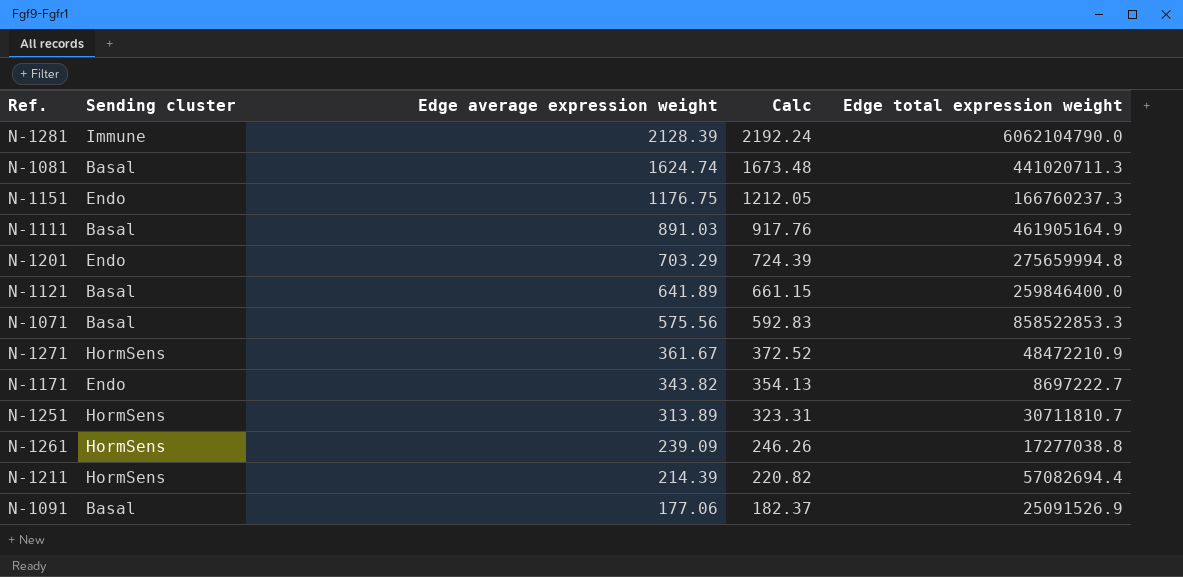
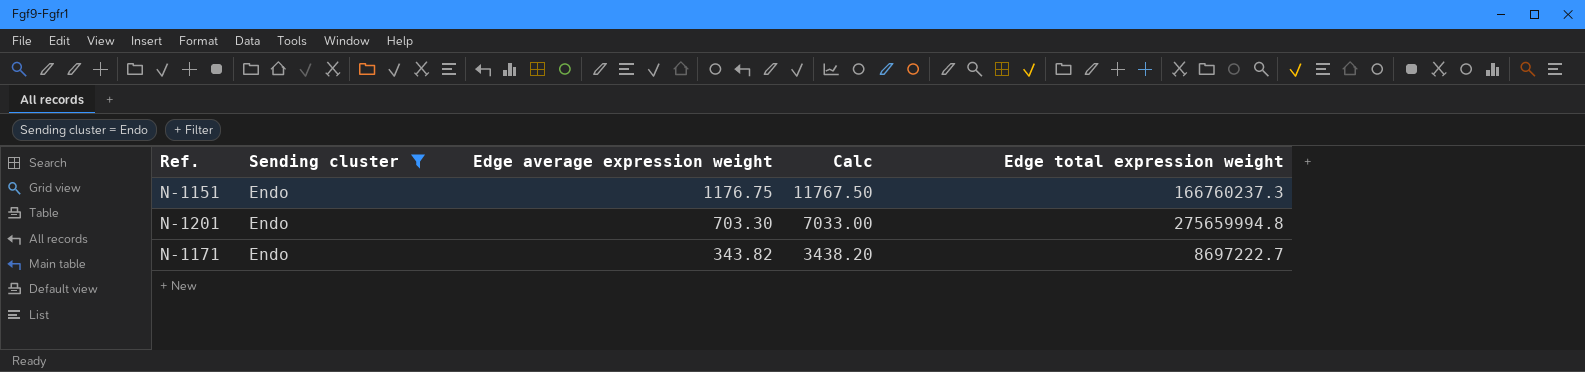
filter: none -> Sending cluster = Endo
column Calc | formula: [Edge average expression weight] * 1.03 -> [Edge average expression weight] * 10
N-1201 | Edge average expression weight: 703.29 -> 703.30

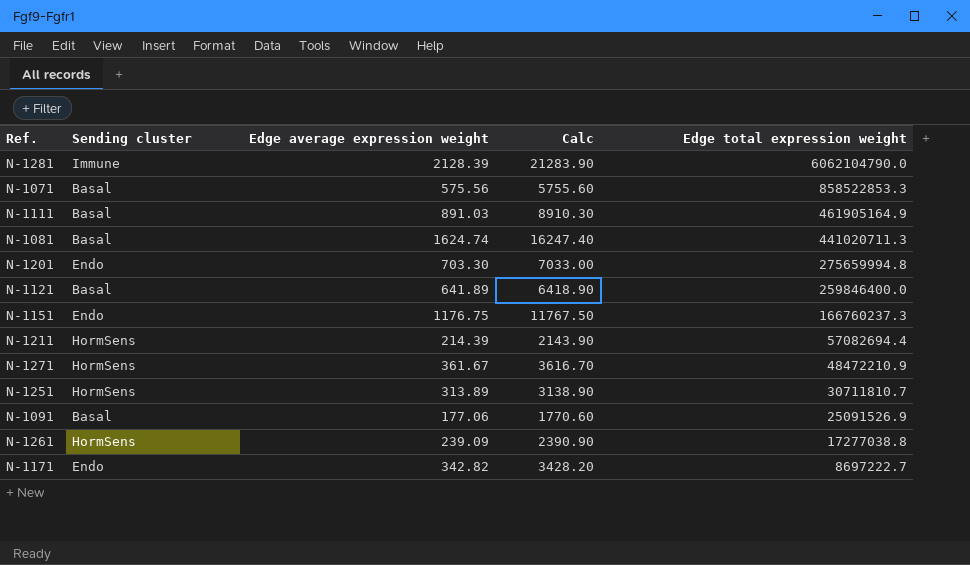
filter: Sending cluster = Endo -> none
row order: Edge average expression weight descending -> Edge total expression weight descending
N-1171 | Edge average expression weight: 343.82 -> 342.82
N-1171 | Calc: 3438.20 -> 3428.20

